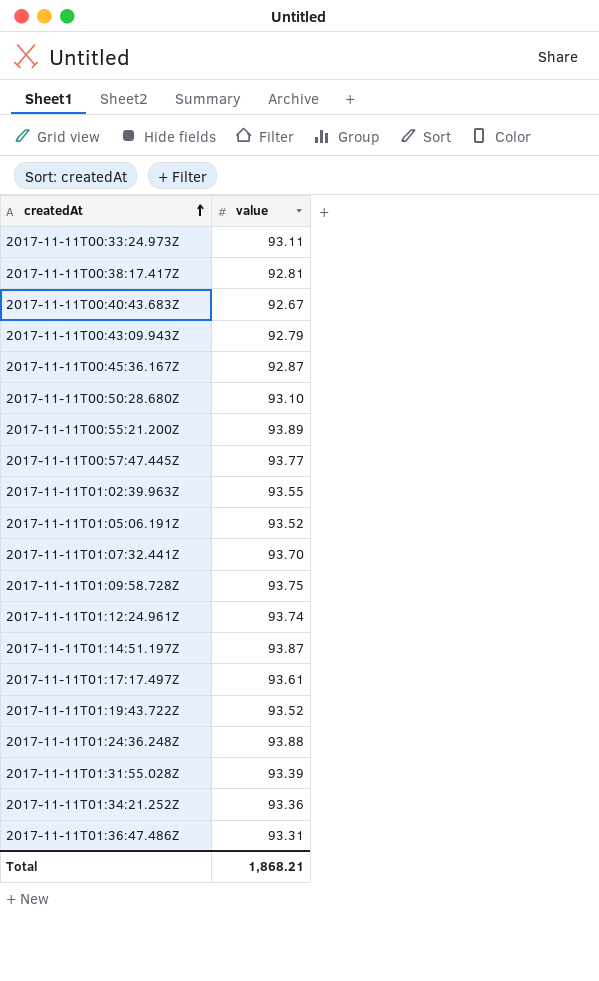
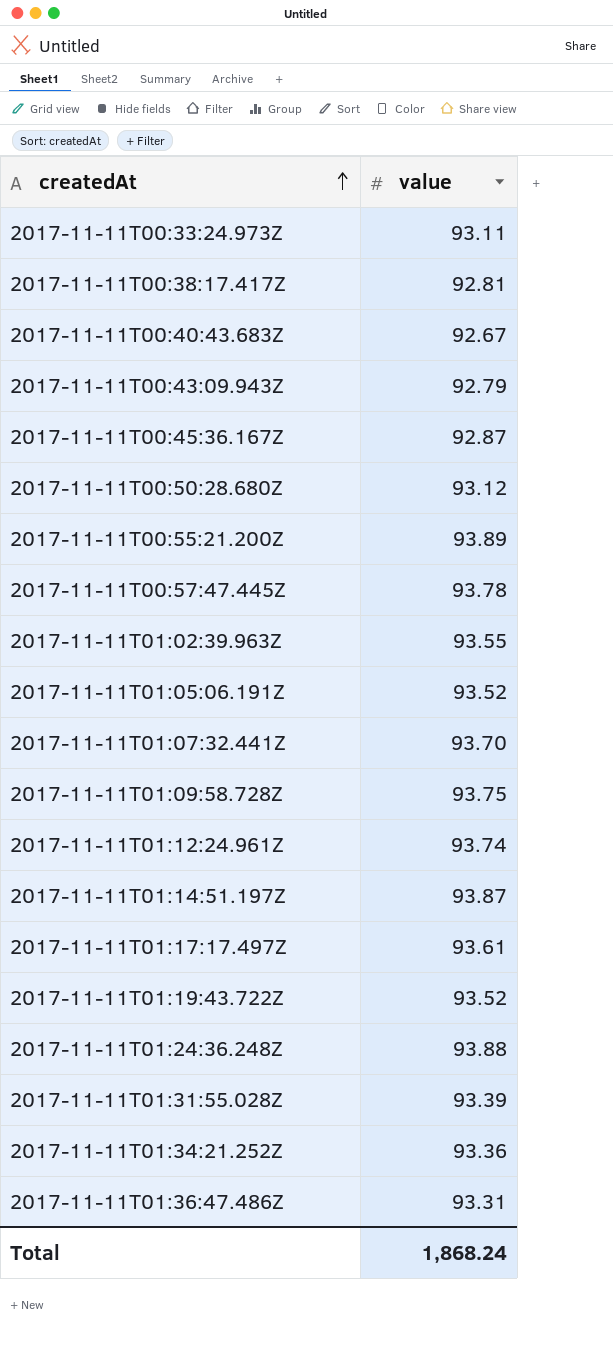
2017-11-11T00:50:28.680Z | value: 93.10 -> 93.12
2017-11-11T00:57:47.445Z | value: 93.77 -> 93.78
Total | value: 1,868.21 -> 1,868.24

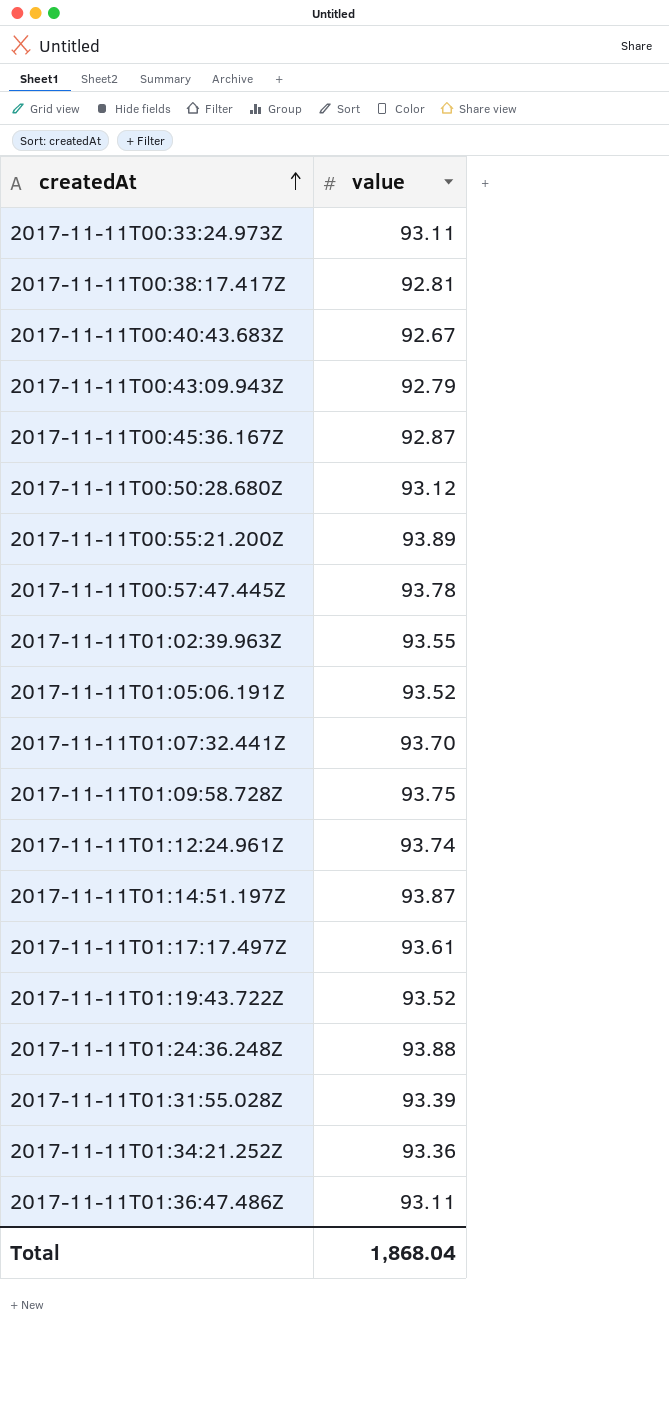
2017-11-11T01:36:47.486Z | value: 93.31 -> 93.11
Total | value: 1,868.24 -> 1,868.04

